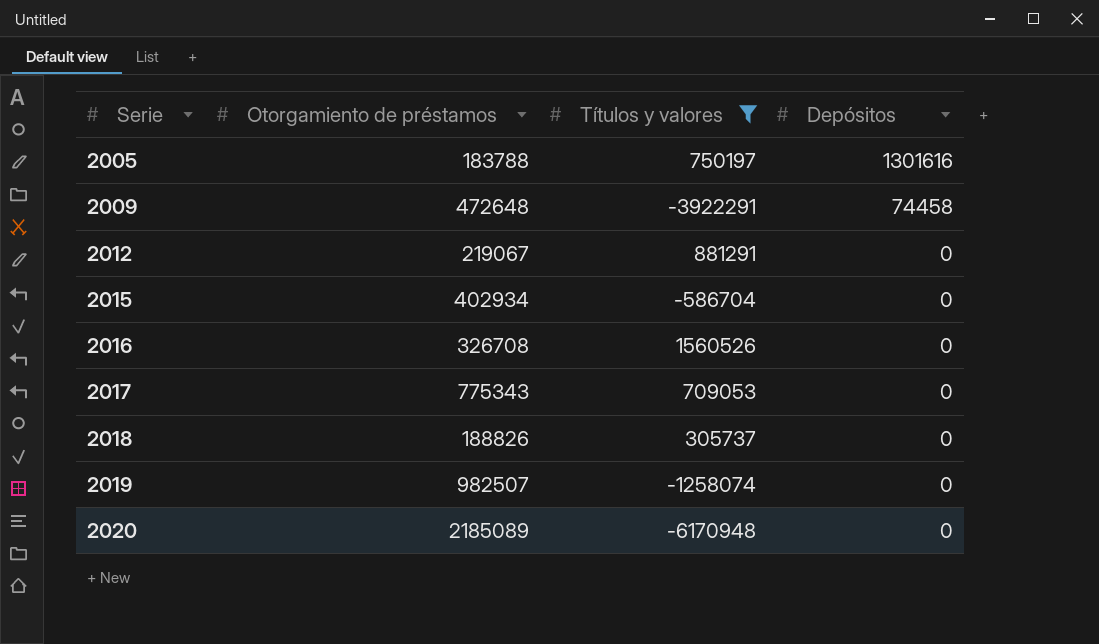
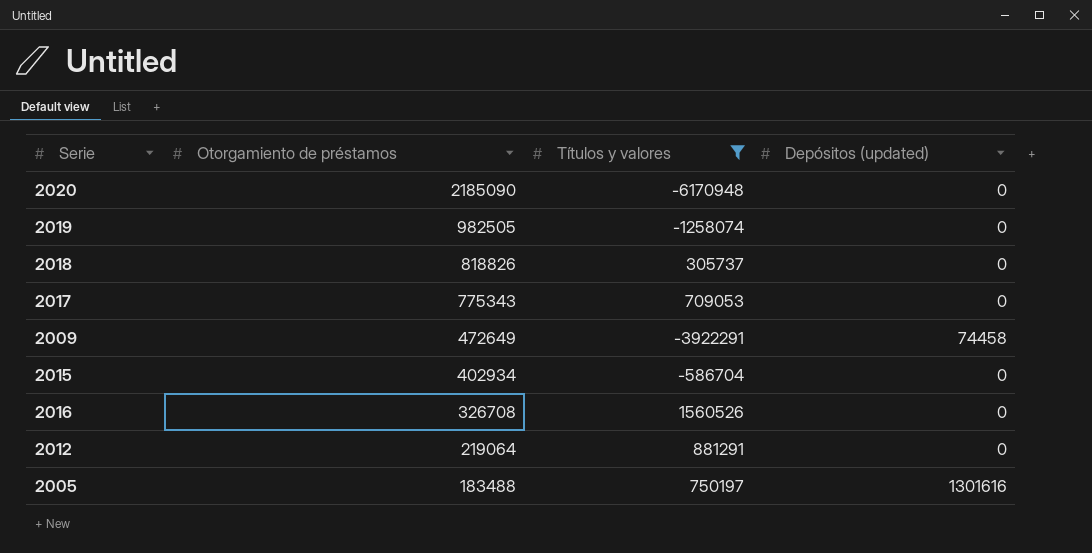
row order: Serie ascending -> Otorgamiento de préstamos descending
column name: Depósitos -> Depósitos (updated)
2020 | Otorgamiento de préstamos: 2185089 -> 2185090
2019 | Otorgamiento de préstamos: 982507 -> 982505
2018 | Otorgamiento de préstamos: 188826 -> 818826
2009 | Otorgamiento de préstamos: 472648 -> 472649
2012 | Otorgamiento de préstamos: 219067 -> 219064
2005 | Otorgamiento de préstamos: 183788 -> 183488

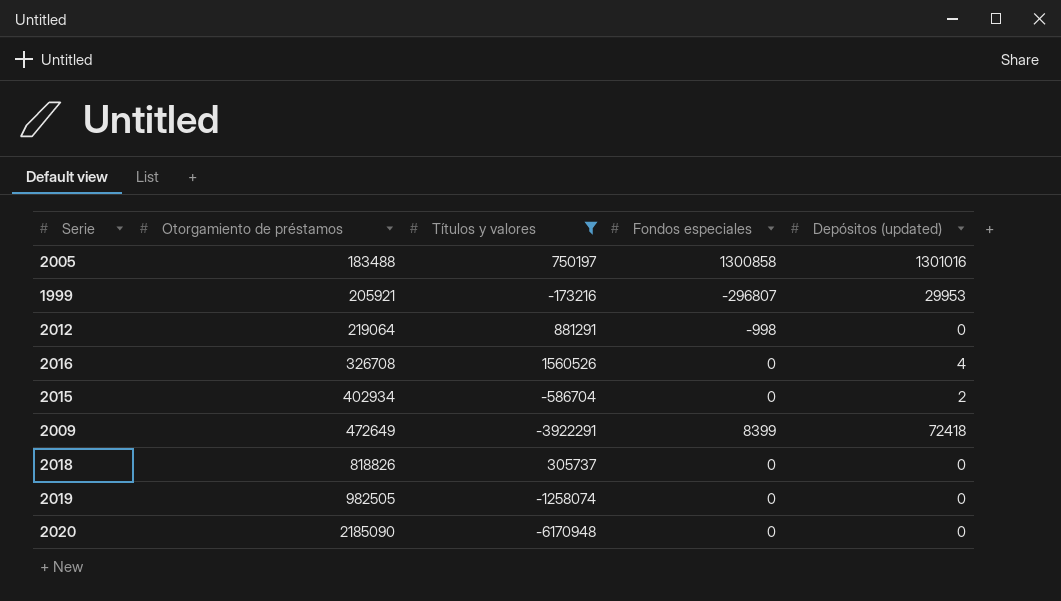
row order: Otorgamiento de préstamos descending -> Otorgamiento de préstamos ascending
column Fondos especiales | position: none -> 4
row 2017: 775343 | 709053 | 0 -> none
2005 | Depósitos (updated): 1301616 -> 1301016
row 1999: none -> 205921 | -173216 | -296807 | 29953
2016 | Depósitos (updated): 0 -> 4
2015 | Depósitos (updated): 0 -> 2
2009 | Depósitos (updated): 74458 -> 72418

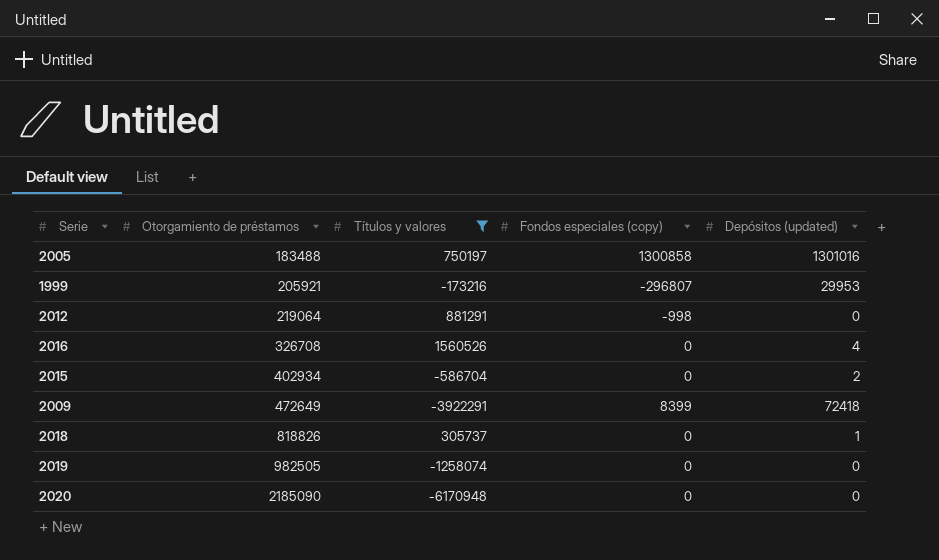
column name: Fondos especiales -> Fondos especiales (copy)
2018 | Depósitos (updated): 0 -> 1

